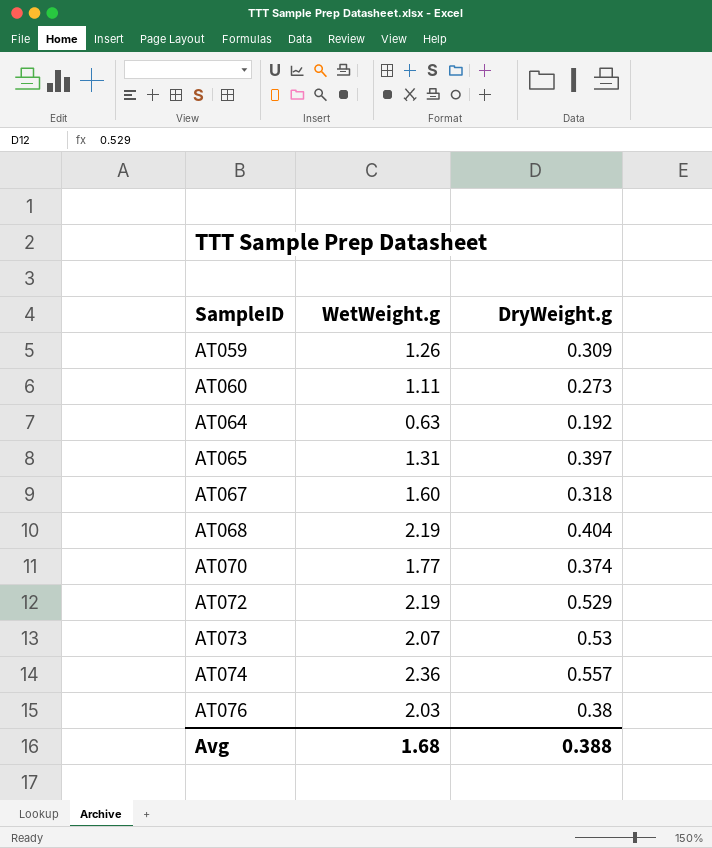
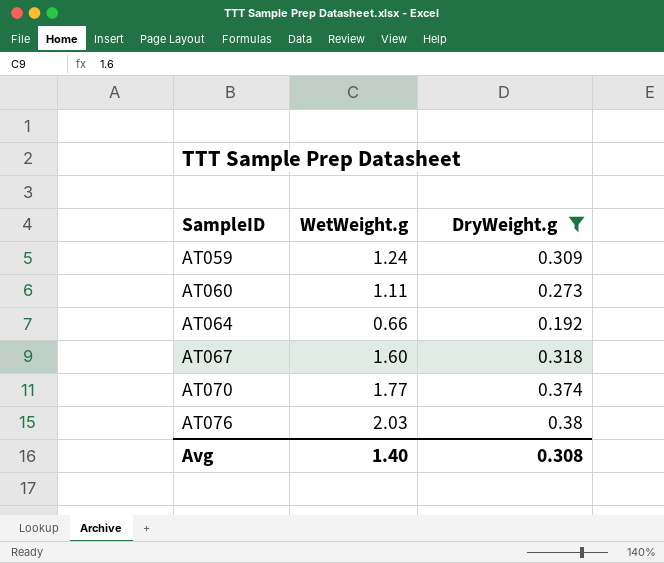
filter: none -> DryWeight.g <= 0.38
AT059 | WetWeight.g: 1.26 -> 1.24
AT064 | WetWeight.g: 0.63 -> 0.66
Avg | WetWeight.g: 1.68 -> 1.40
Avg | DryWeight.g: 0.388 -> 0.308

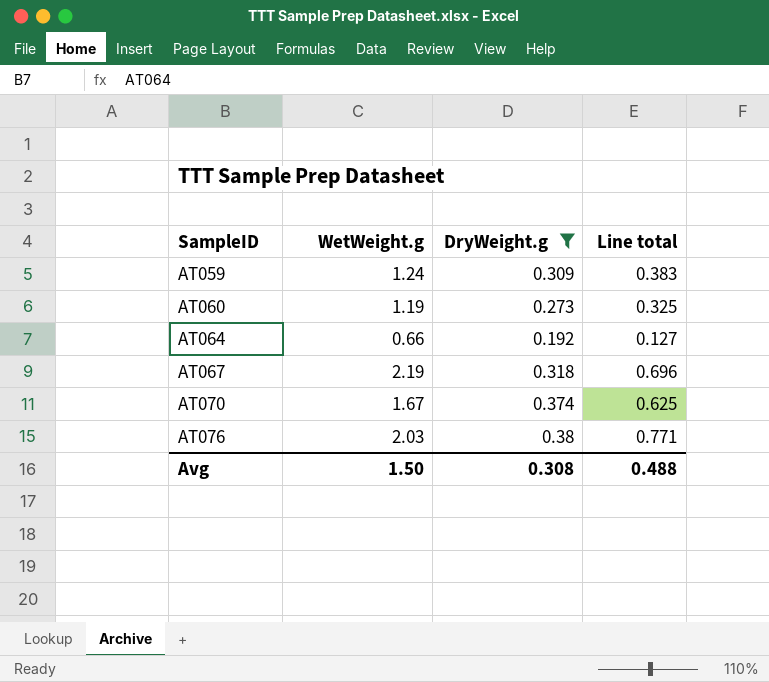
column Line total | formula: none -> [WetWeight.g] * [DryWeight.g]
AT060 | WetWeight.g: 1.11 -> 1.19
AT067 | WetWeight.g: 1.60 -> 2.19
AT070 | WetWeight.g: 1.77 -> 1.67
Avg | WetWeight.g: 1.40 -> 1.50

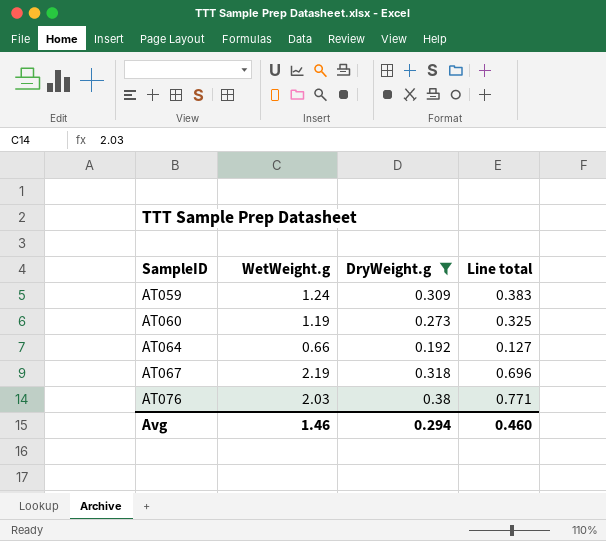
row AT070: 1.67 | 0.374 | 0.625 -> none
Avg | WetWeight.g: 1.50 -> 1.46
Avg | DryWeight.g: 0.308 -> 0.294
Avg | Line total: 0.488 -> 0.460

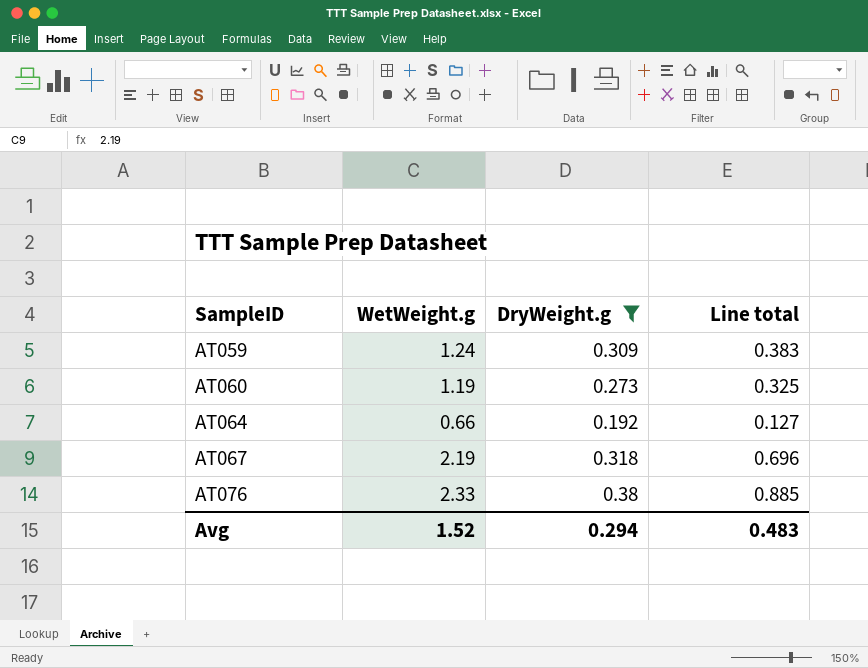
AT076 | WetWeight.g: 2.03 -> 2.33
AT076 | Line total: 0.771 -> 0.885
Avg | WetWeight.g: 1.46 -> 1.52
Avg | Line total: 0.460 -> 0.483

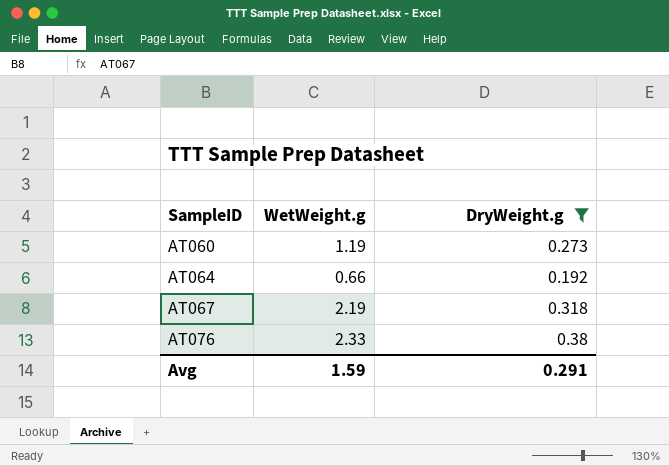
column Line total | formula: [WetWeight.g] * [DryWeight.g] -> none
row AT059: 1.24 | 0.309 | 0.383 -> none
Avg | WetWeight.g: 1.52 -> 1.59
Avg | DryWeight.g: 0.294 -> 0.291

